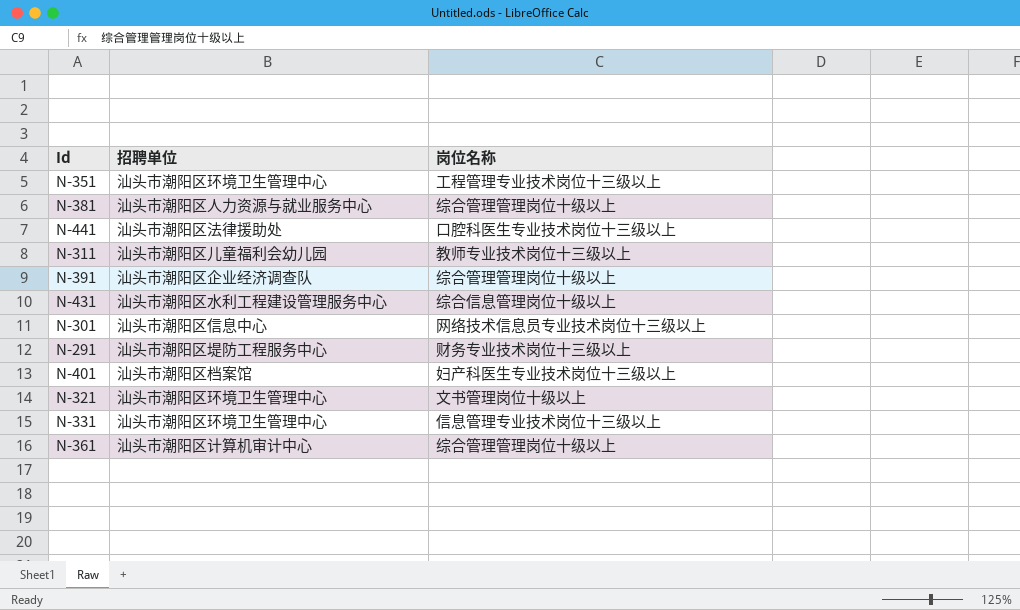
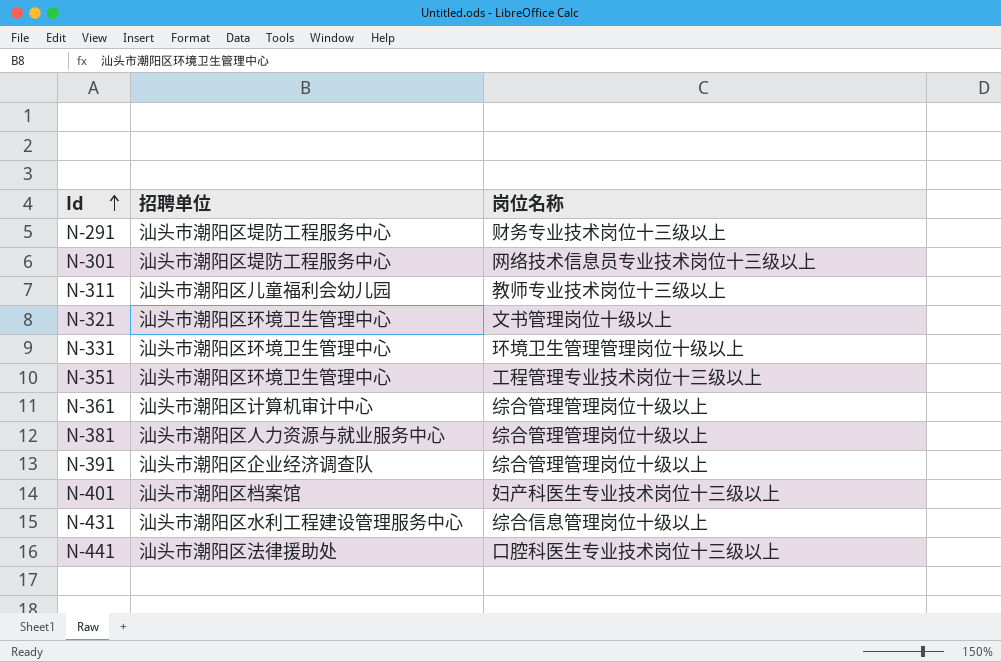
row order: none -> Id ascending
N-301 | 招聘单位: 汕头市潮阳区信息中心 -> 汕头市潮阳区堤防工程服务中心
N-331 | 岗位名称: 信息管理专业技术岗位十三级以上 -> 环境卫生管理管理岗位十级以上

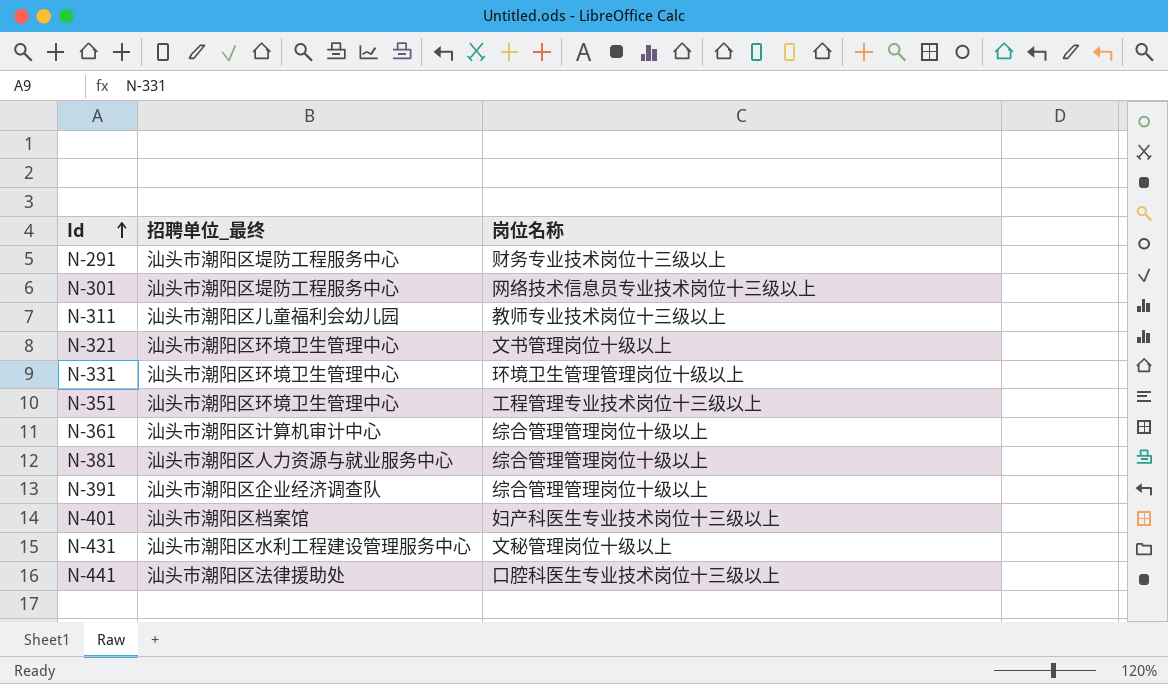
column name: 招聘单位 -> 招聘单位_最终
N-431 | 岗位名称: 综合信息管理岗位十级以上 -> 文秘管理岗位十级以上

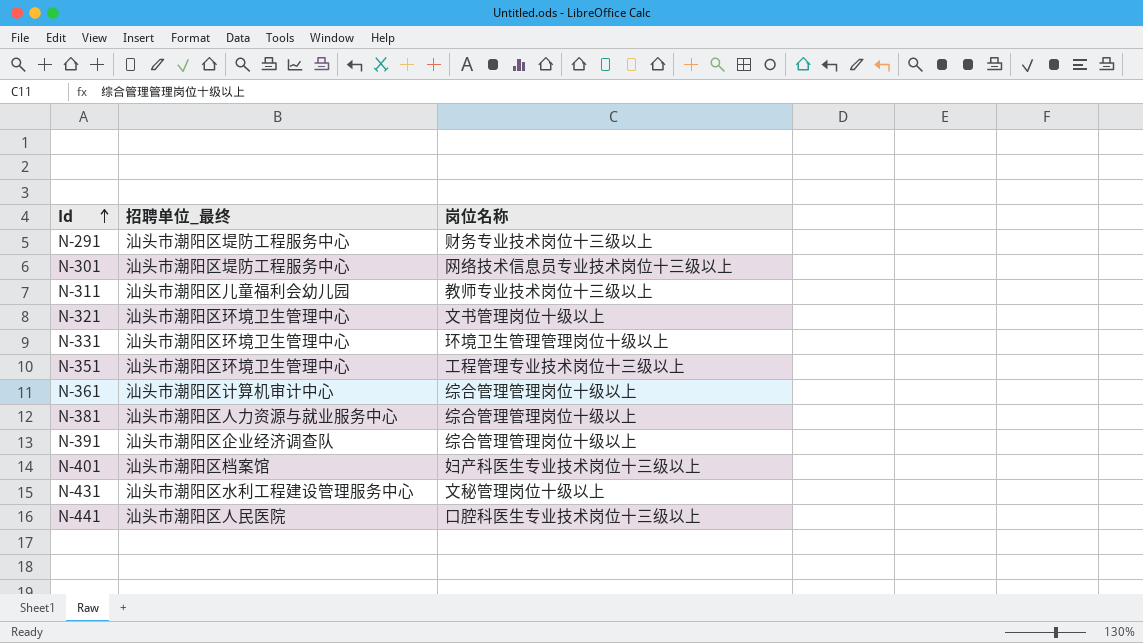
N-441 | 招聘单位_最终: 汕头市潮阳区法律援助处 -> 汕头市潮阳区人民医院

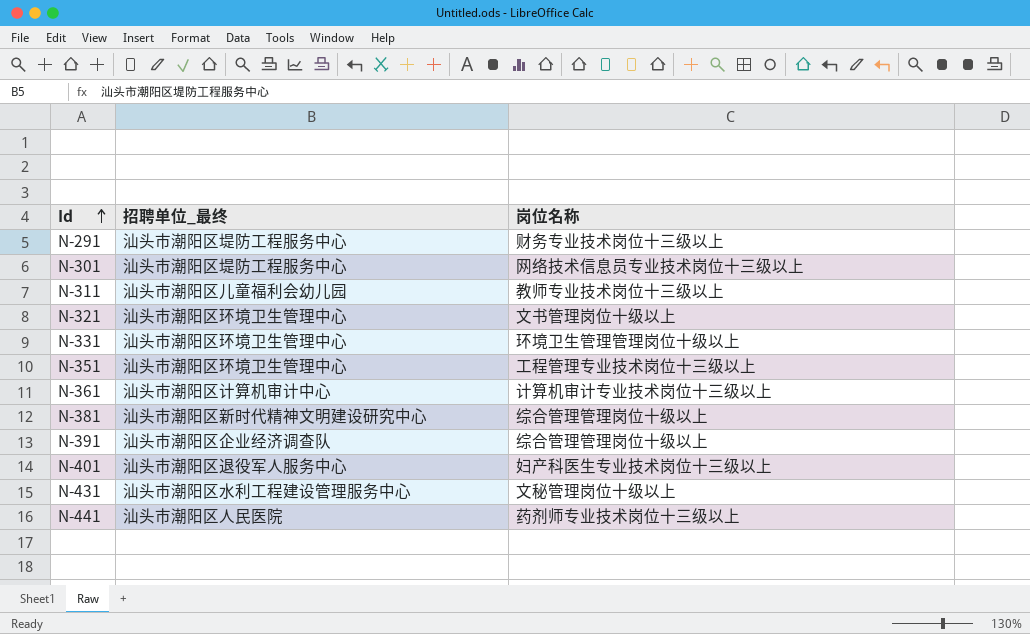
N-361 | 岗位名称: 综合管理管理岗位十级以上 -> 计算机审计专业技术岗位十三级以上
N-381 | 招聘单位_最终: 汕头市潮阳区人力资源与就业服务中心 -> 汕头市潮阳区新时代精神文明建设研究中心
N-401 | 招聘单位_最终: 汕头市潮阳区档案馆 -> 汕头市潮阳区退役军人服务中心
N-441 | 岗位名称: 口腔科医生专业技术岗位十三级以上 -> 药剂师专业技术岗位十三级以上

